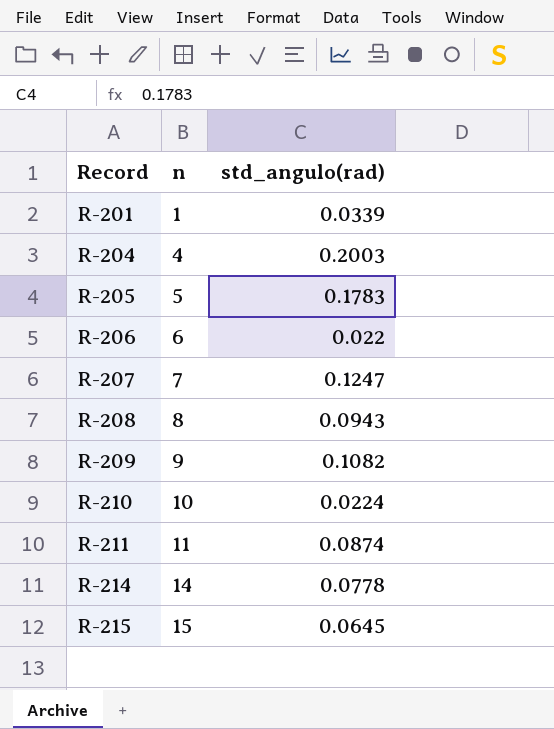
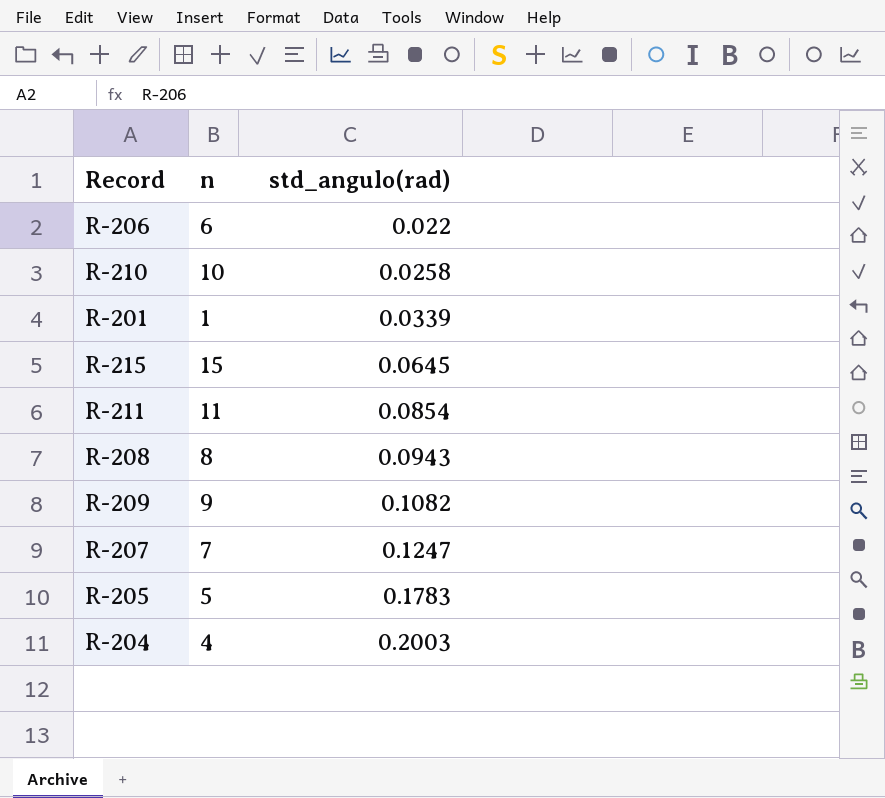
row order: Record ascending -> std_angulo(rad) ascending
row R-214: 14 | 0.0778 -> none
R-210 | std_angulo(rad): 0.0224 -> 0.0258
R-211 | std_angulo(rad): 0.0874 -> 0.0854

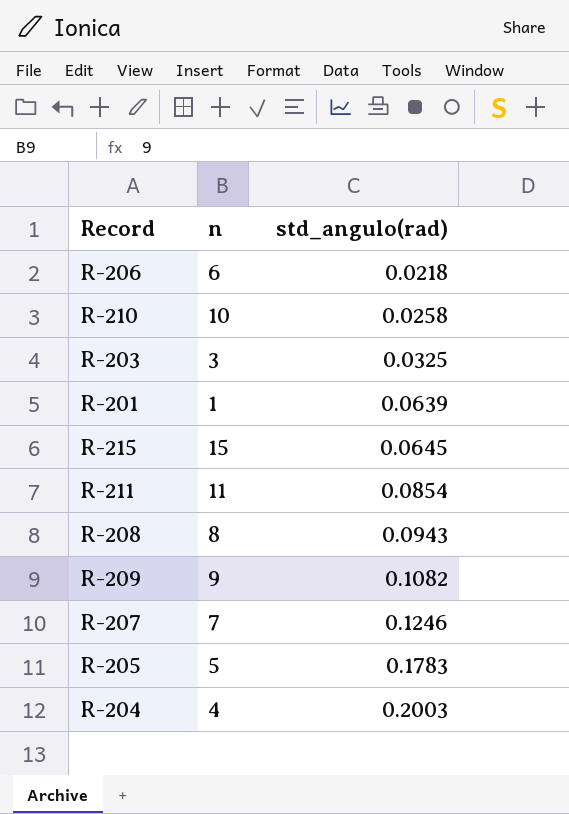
R-206 | std_angulo(rad): 0.022 -> 0.0218
row R-203: none -> 3 | 0.0325
R-201 | std_angulo(rad): 0.0339 -> 0.0639
R-207 | std_angulo(rad): 0.1247 -> 0.1246

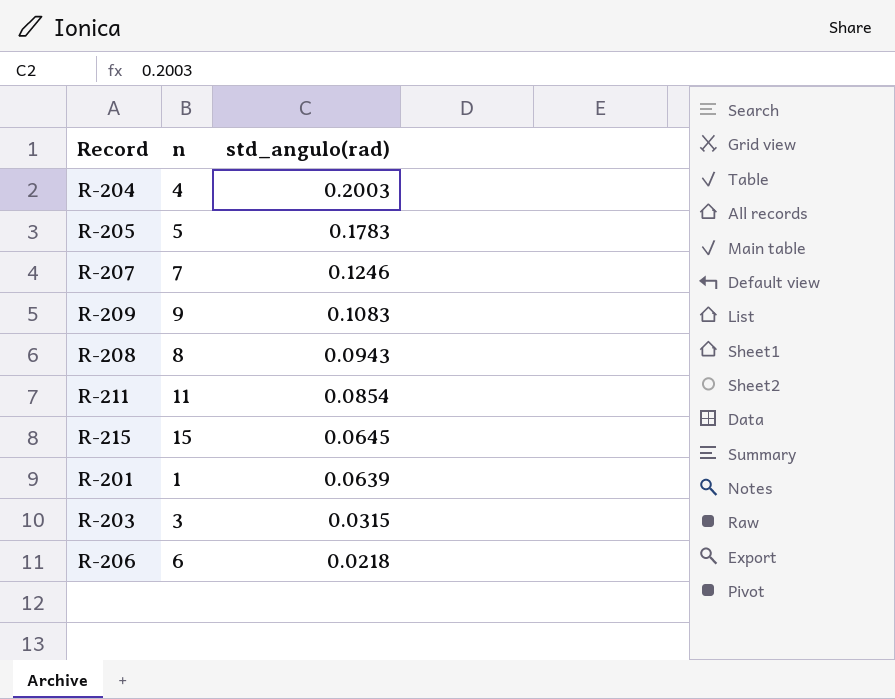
row order: std_angulo(rad) ascending -> std_angulo(rad) descending
row R-210: 10 | 0.0258 -> none
R-209 | std_angulo(rad): 0.1082 -> 0.1083
R-203 | std_angulo(rad): 0.0325 -> 0.0315

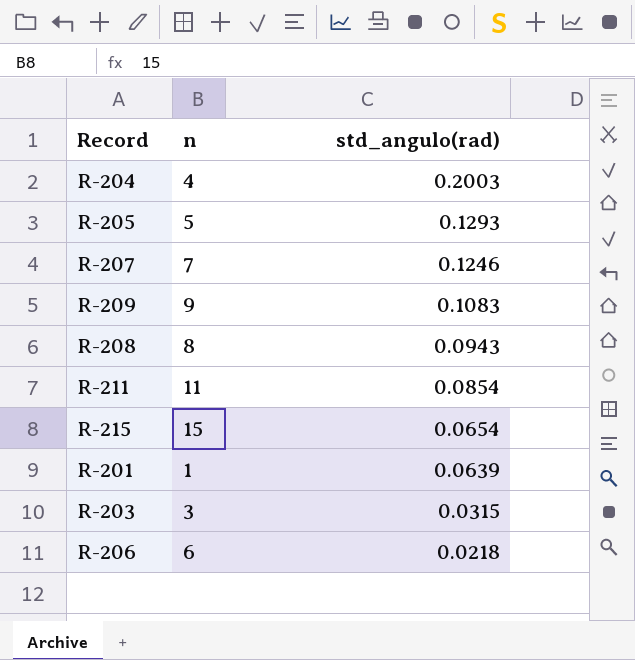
R-205 | std_angulo(rad): 0.1783 -> 0.1293
R-215 | std_angulo(rad): 0.0645 -> 0.0654

